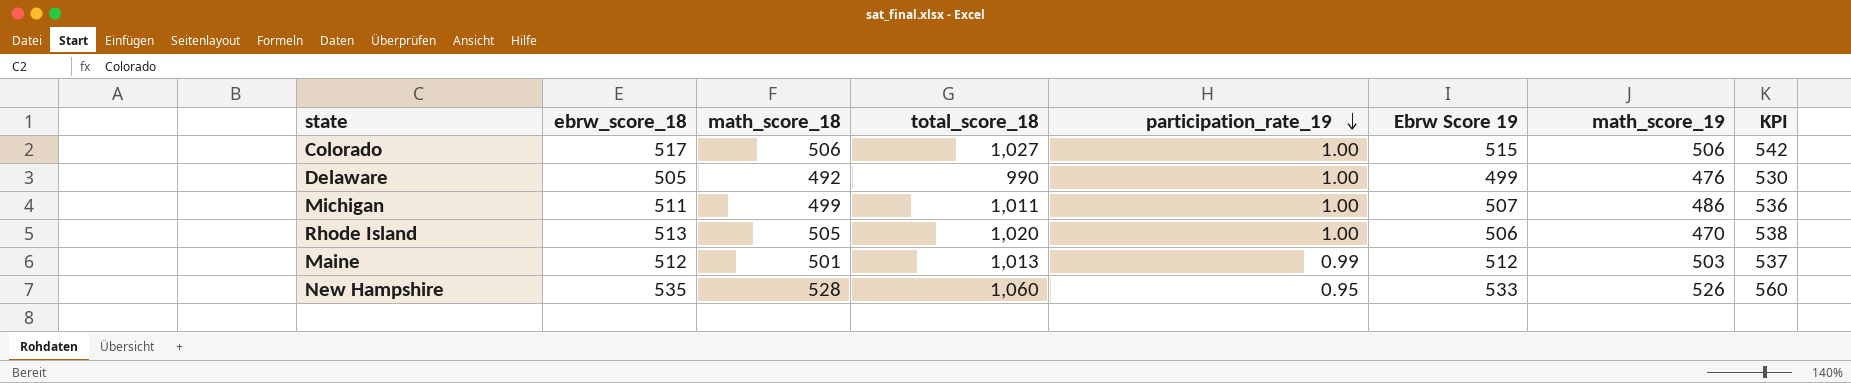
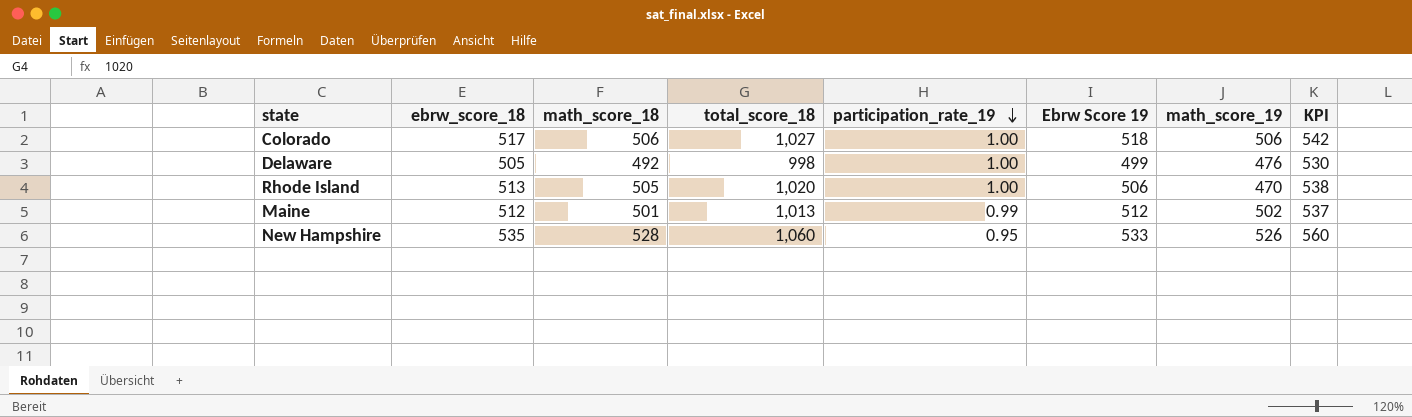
row Michigan: 511 | 499 | 1,011 | 1.00 | 507 | 486 | 536 -> none
Colorado | Ebrw Score 19: 515 -> 518
Delaware | total_score_18: 990 -> 998
Maine | math_score_19: 503 -> 502

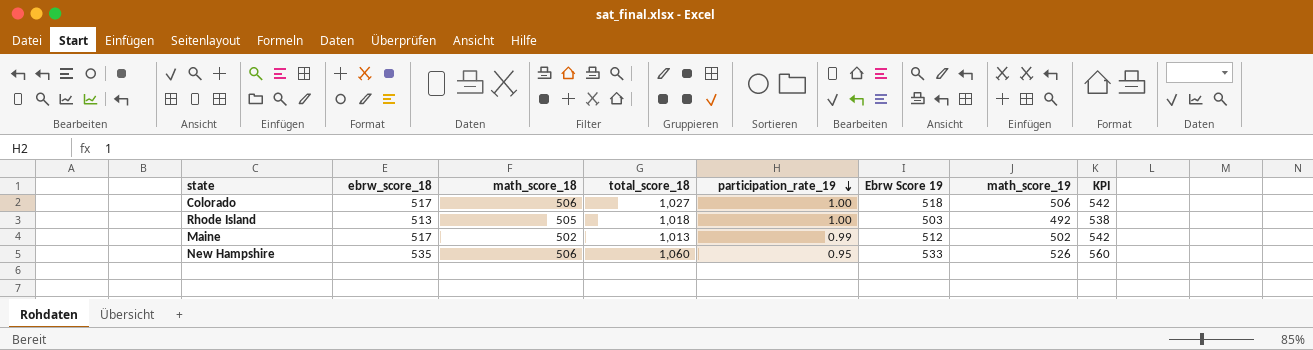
row Delaware: 505 | 492 | 998 | 1.00 | 499 | 476 | 530 -> none
Rhode Island | total_score_18: 1,020 -> 1,018
Rhode Island | Ebrw Score 19: 506 -> 503
Rhode Island | math_score_19: 470 -> 492
Maine | ebrw_score_18: 512 -> 517
Maine | math_score_18: 501 -> 502
Maine | KPI: 537 -> 542
New Hampshire | math_score_18: 528 -> 506

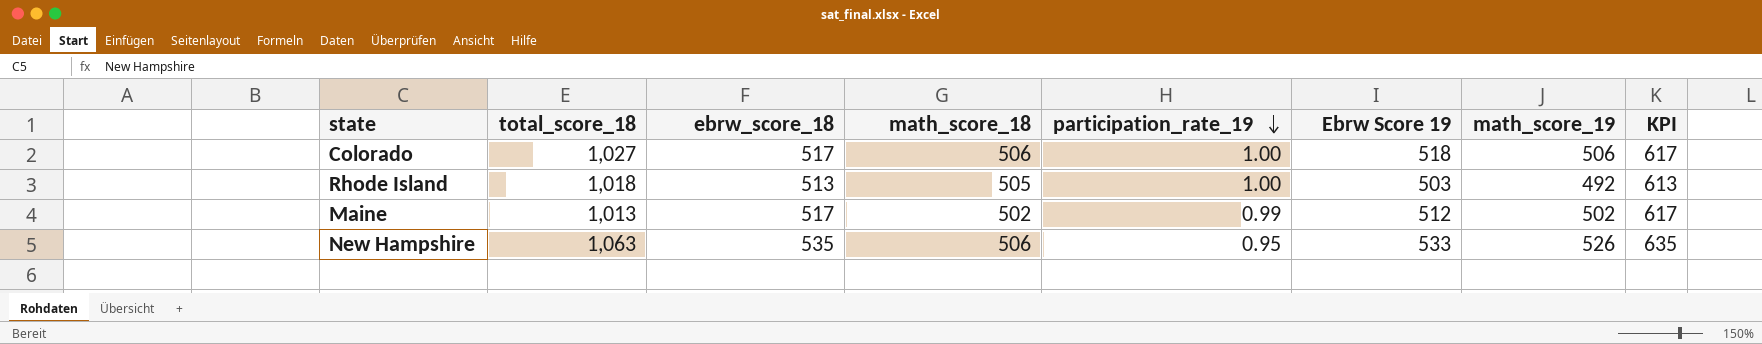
column total_score_18 | position: 4 -> 2
column KPI | formula: [ebrw_score_18] + 25 -> [ebrw_score_18] + 100
New Hampshire | total_score_18: 1,060 -> 1,063

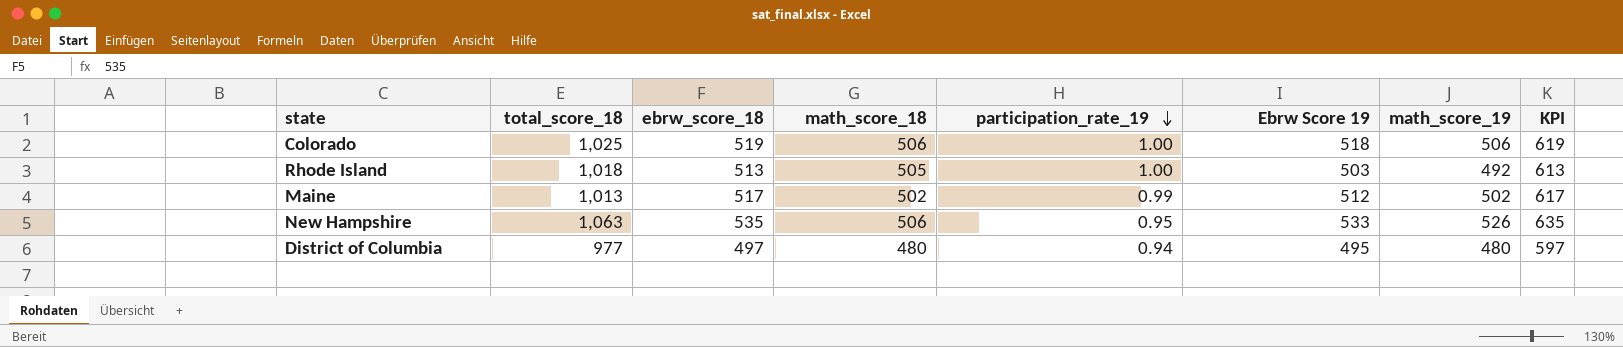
Colorado | total_score_18: 1,027 -> 1,025
Colorado | ebrw_score_18: 517 -> 519
Colorado | KPI: 617 -> 619
row District of Columbia: none -> 977 | 497 | 480 | 0.94 | 495 | 480 | 597

